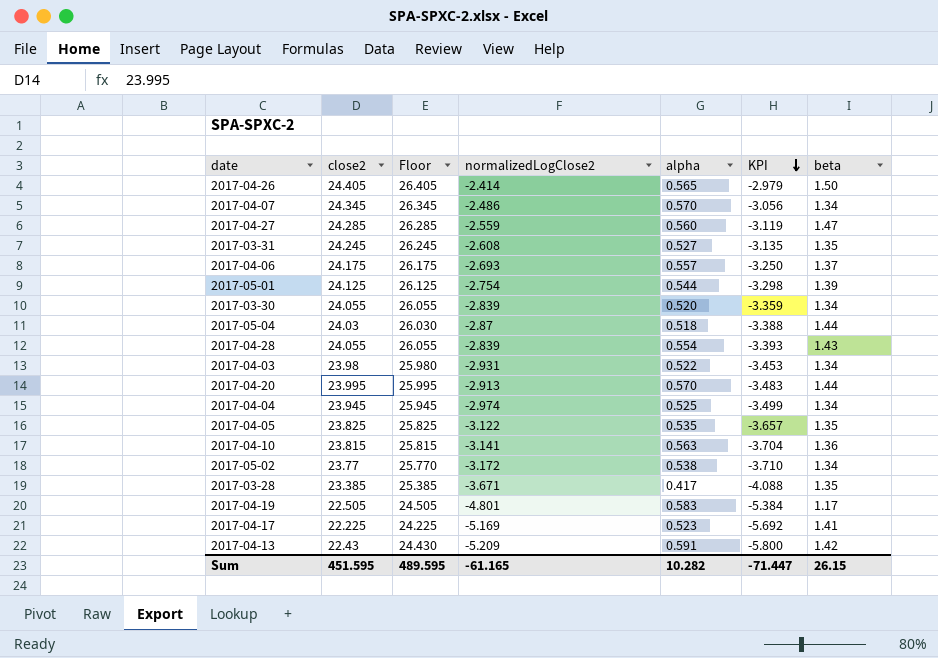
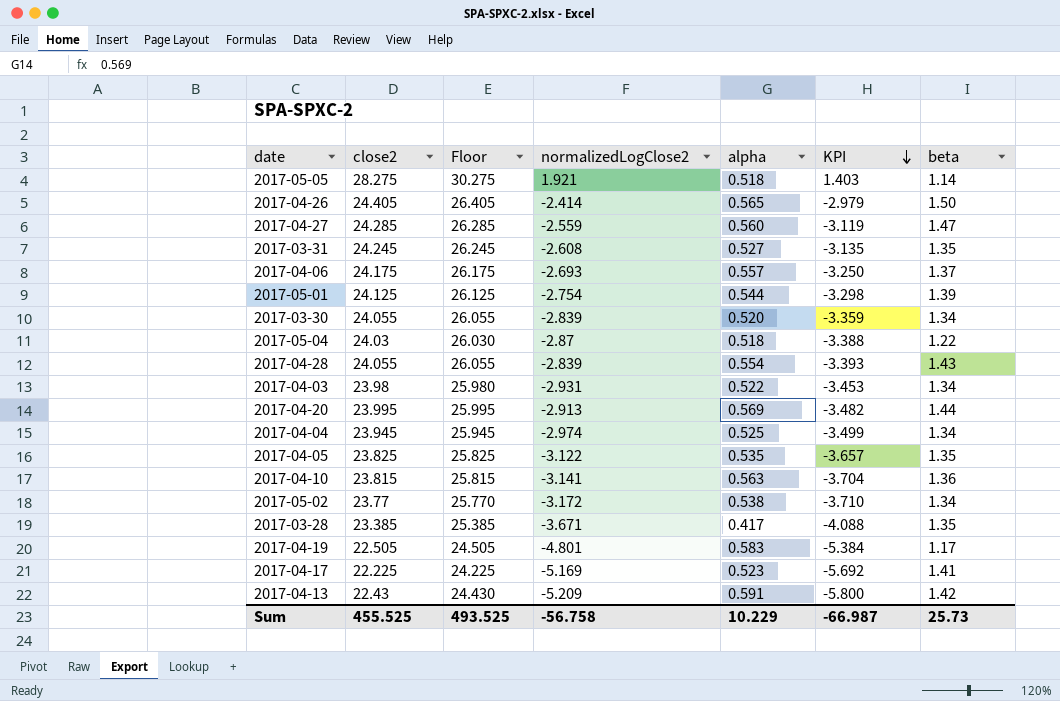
row 2017-04-07: 24.345 | 26.345 | -2.486 | 0.570 | -3.056 | 1.34 -> none
row 2017-05-05: none -> 28.275 | 30.275 | 1.921 | 0.518 | 1.403 | 1.14
2017-05-04 | beta: 1.44 -> 1.22
2017-04-20 | alpha: 0.570 -> 0.569
2017-04-20 | KPI: -3.483 -> -3.482
Sum | close2: 451.595 -> 455.525
Sum | Floor: 489.595 -> 493.525
Sum | normalizedLogClose2: -61.165 -> -56.758
Sum | alpha: 10.282 -> 10.229
Sum | KPI: -71.447 -> -66.987
Sum | beta: 26.15 -> 25.73

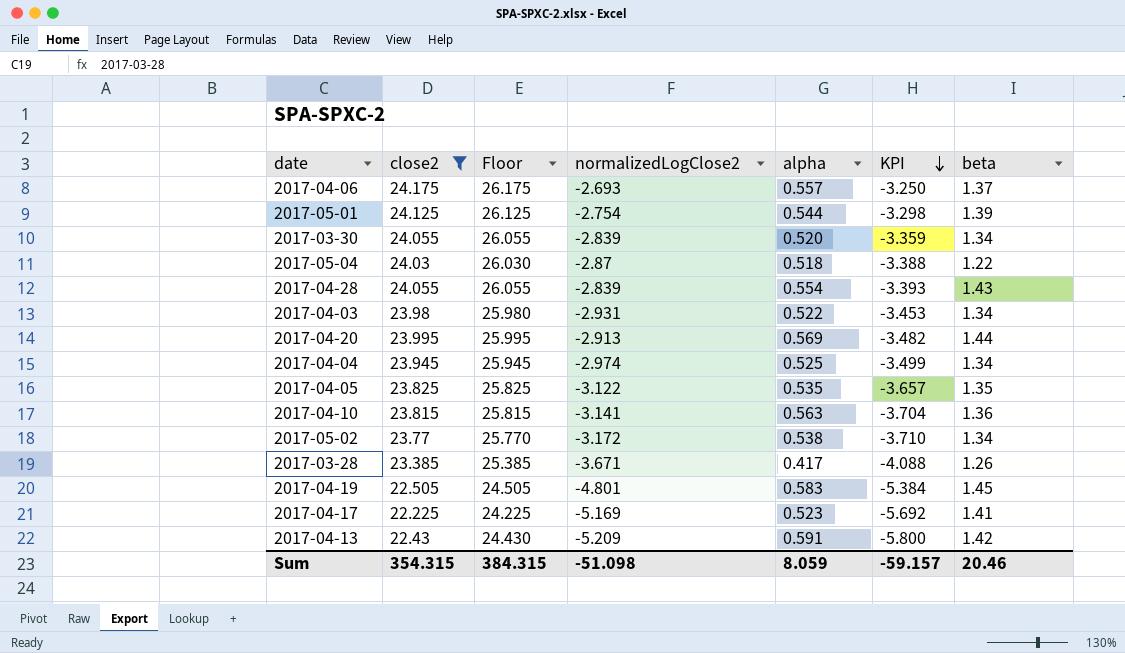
filter: none -> close2 <= 24.175
2017-03-28 | beta: 1.35 -> 1.26
2017-04-19 | beta: 1.17 -> 1.45
Sum | close2: 455.525 -> 354.315
Sum | Floor: 493.525 -> 384.315
Sum | normalizedLogClose2: -56.758 -> -51.098
Sum | alpha: 10.229 -> 8.059
Sum | KPI: -66.987 -> -59.157
Sum | beta: 25.73 -> 20.46

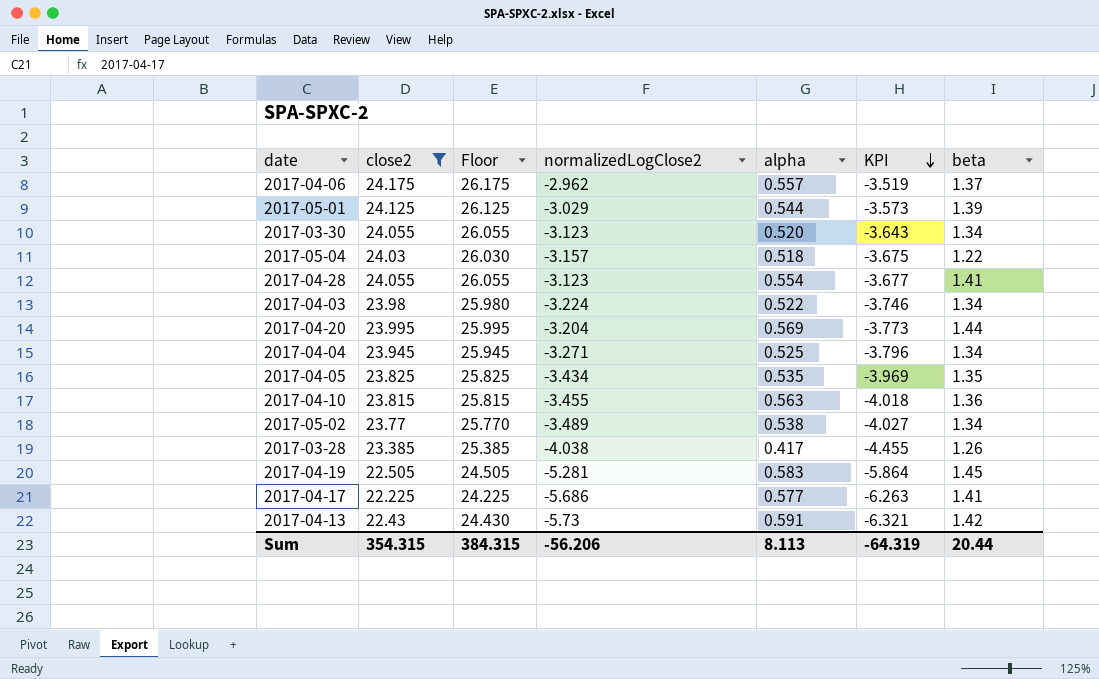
2017-04-06 | normalizedLogClose2: -2.693 -> -2.962
2017-04-06 | KPI: -3.250 -> -3.519
2017-05-01 | normalizedLogClose2: -2.754 -> -3.029
2017-05-01 | KPI: -3.298 -> -3.573
2017-03-30 | normalizedLogClose2: -2.839 -> -3.123
2017-03-30 | KPI: -3.359 -> -3.643
2017-05-04 | normalizedLogClose2: -2.87 -> -3.157
2017-05-04 | KPI: -3.388 -> -3.675
2017-04-28 | normalizedLogClose2: -2.839 -> -3.123
2017-04-28 | KPI: -3.393 -> -3.677
2017-04-28 | beta: 1.43 -> 1.41
2017-04-03 | normalizedLogClose2: -2.931 -> -3.224
2017-04-03 | KPI: -3.453 -> -3.746
2017-04-20 | normalizedLogClose2: -2.913 -> -3.204
2017-04-20 | KPI: -3.482 -> -3.773
2017-04-04 | normalizedLogClose2: -2.974 -> -3.271
2017-04-04 | KPI: -3.499 -> -3.796
2017-04-05 | normalizedLogClose2: -3.122 -> -3.434
2017-04-05 | KPI: -3.657 -> -3.969
2017-04-10 | normalizedLogClose2: -3.141 -> -3.455
2017-04-10 | KPI: -3.704 -> -4.018
2017-05-02 | normalizedLogClose2: -3.172 -> -3.489
2017-05-02 | KPI: -3.710 -> -4.027
2017-03-28 | normalizedLogClose2: -3.671 -> -4.038
2017-03-28 | KPI: -4.088 -> -4.455
2017-04-19 | normalizedLogClose2: -4.801 -> -5.281
2017-04-19 | KPI: -5.384 -> -5.864
2017-04-17 | normalizedLogClose2: -5.169 -> -5.686
2017-04-17 | alpha: 0.523 -> 0.577
2017-04-17 | KPI: -5.692 -> -6.263
2017-04-13 | normalizedLogClose2: -5.209 -> -5.73
2017-04-13 | KPI: -5.800 -> -6.321
Sum | normalizedLogClose2: -51.098 -> -56.206
Sum | alpha: 8.059 -> 8.113
Sum | KPI: -59.157 -> -64.319
Sum | beta: 20.46 -> 20.44

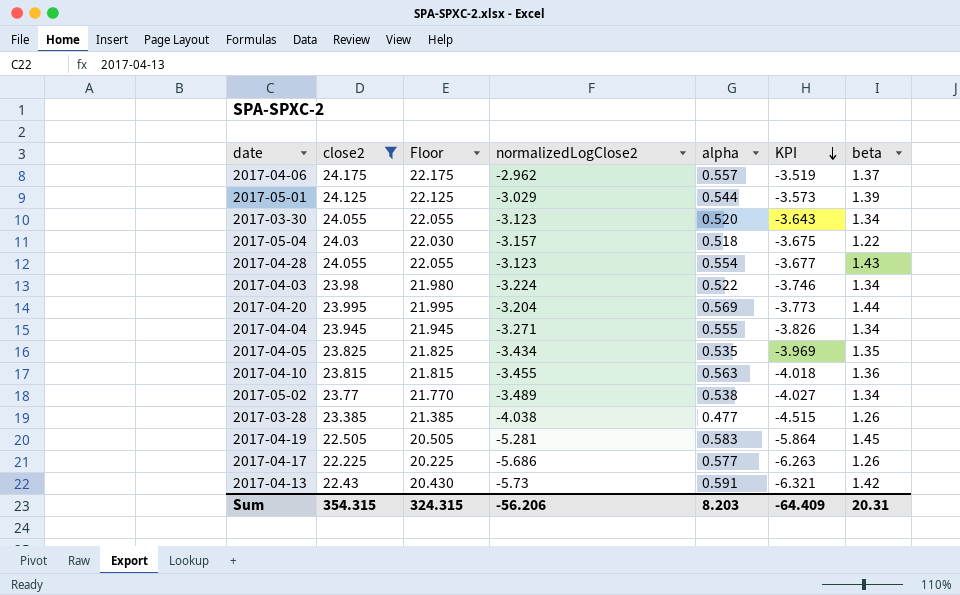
column Floor | formula: [close2] + 2 -> [close2] - 2
2017-04-28 | beta: 1.41 -> 1.43
2017-04-04 | alpha: 0.525 -> 0.555
2017-04-04 | KPI: -3.796 -> -3.826
2017-03-28 | alpha: 0.417 -> 0.477
2017-03-28 | KPI: -4.455 -> -4.515
2017-04-17 | beta: 1.41 -> 1.26
Sum | Floor: 384.315 -> 324.315
Sum | alpha: 8.113 -> 8.203
Sum | KPI: -64.319 -> -64.409
Sum | beta: 20.44 -> 20.31

